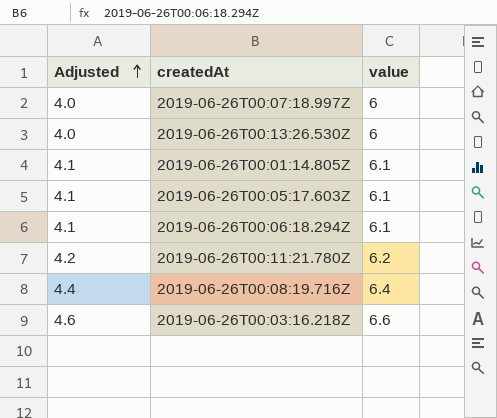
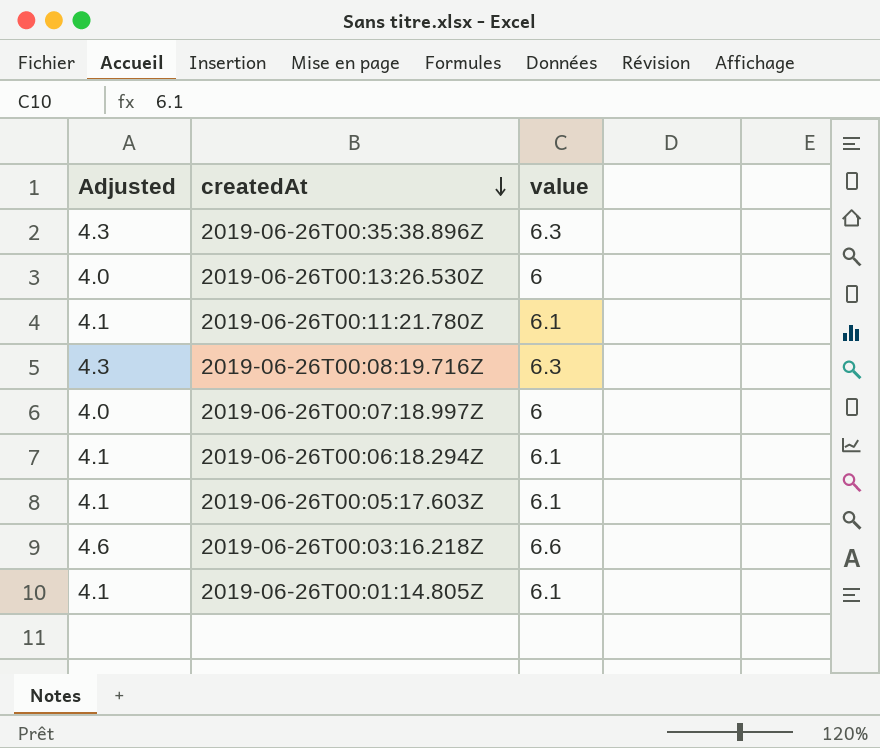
row order: Adjusted ascending -> createdAt descending
row 2019-06-26T00:35:38.896Z: none -> 4.3 | 6.3
2019-06-26T00:11:21.780Z | Adjusted: 4.2 -> 4.1
2019-06-26T00:11:21.780Z | value: 6.2 -> 6.1
2019-06-26T00:08:19.716Z | Adjusted: 4.4 -> 4.3
2019-06-26T00:08:19.716Z | value: 6.4 -> 6.3

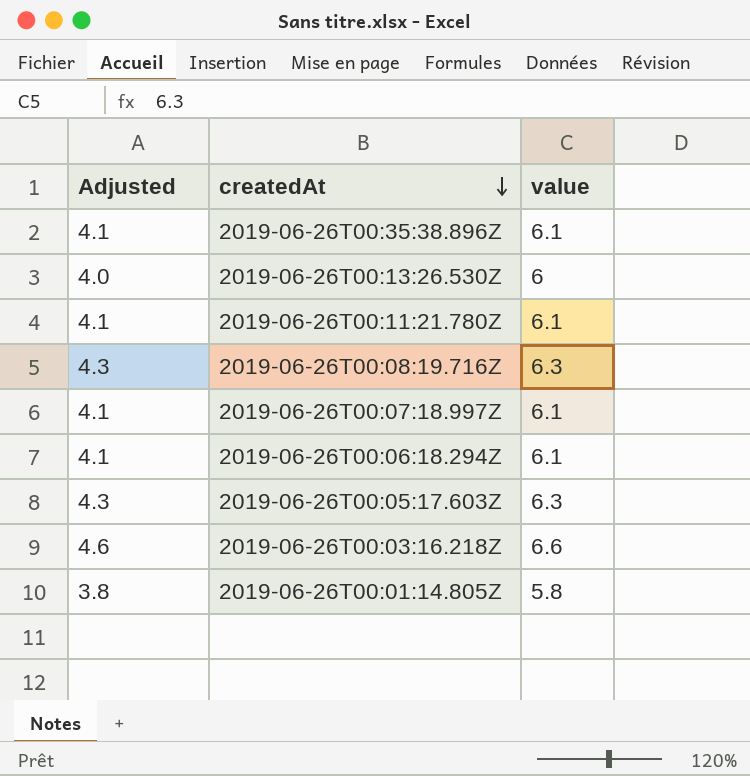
2019-06-26T00:35:38.896Z | Adjusted: 4.3 -> 4.1
2019-06-26T00:35:38.896Z | value: 6.3 -> 6.1
2019-06-26T00:07:18.997Z | Adjusted: 4.0 -> 4.1
2019-06-26T00:07:18.997Z | value: 6 -> 6.1
2019-06-26T00:05:17.603Z | Adjusted: 4.1 -> 4.3
2019-06-26T00:05:17.603Z | value: 6.1 -> 6.3
2019-06-26T00:01:14.805Z | Adjusted: 4.1 -> 3.8
2019-06-26T00:01:14.805Z | value: 6.1 -> 5.8

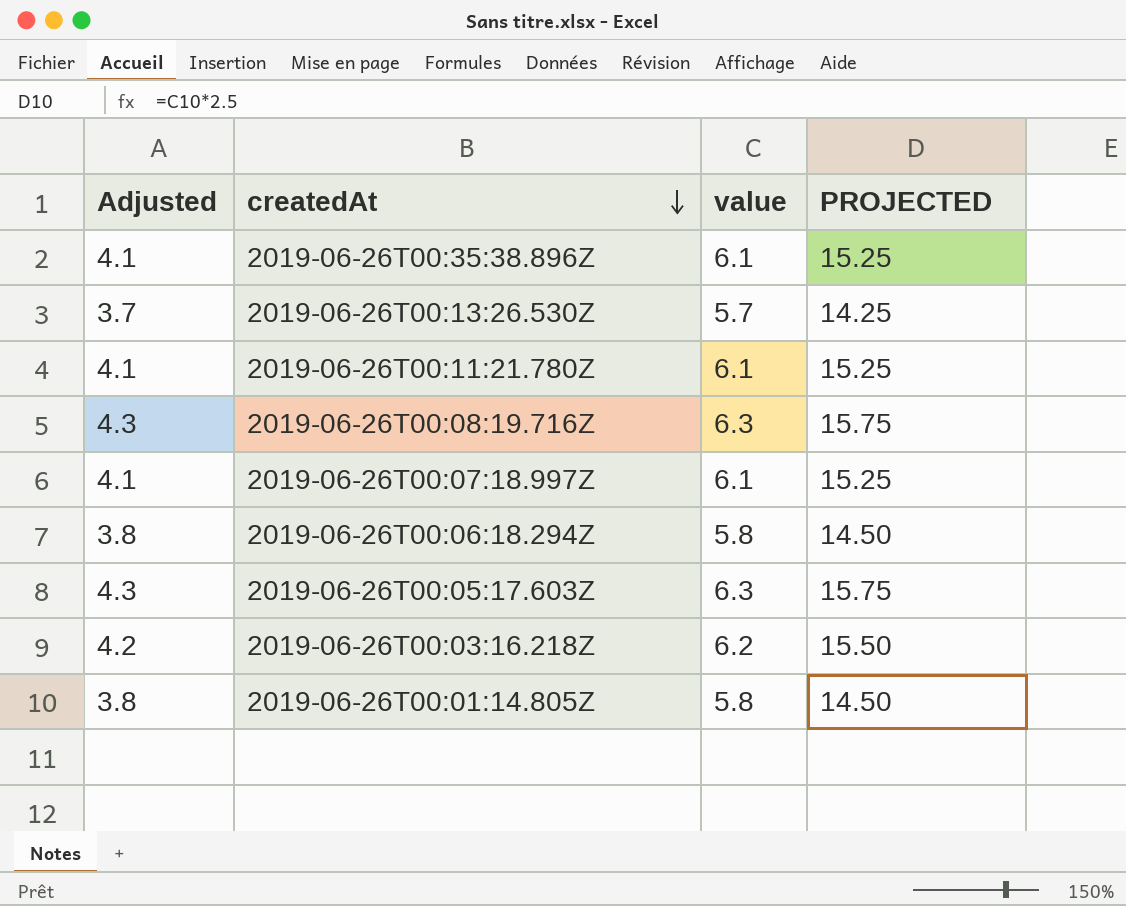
column PROJECTED | formula: none -> [value] * 2.5
2019-06-26T00:13:26.530Z | Adjusted: 4.0 -> 3.7
2019-06-26T00:13:26.530Z | value: 6 -> 5.7
2019-06-26T00:06:18.294Z | Adjusted: 4.1 -> 3.8
2019-06-26T00:06:18.294Z | value: 6.1 -> 5.8
2019-06-26T00:03:16.218Z | Adjusted: 4.6 -> 4.2
2019-06-26T00:03:16.218Z | value: 6.6 -> 6.2

